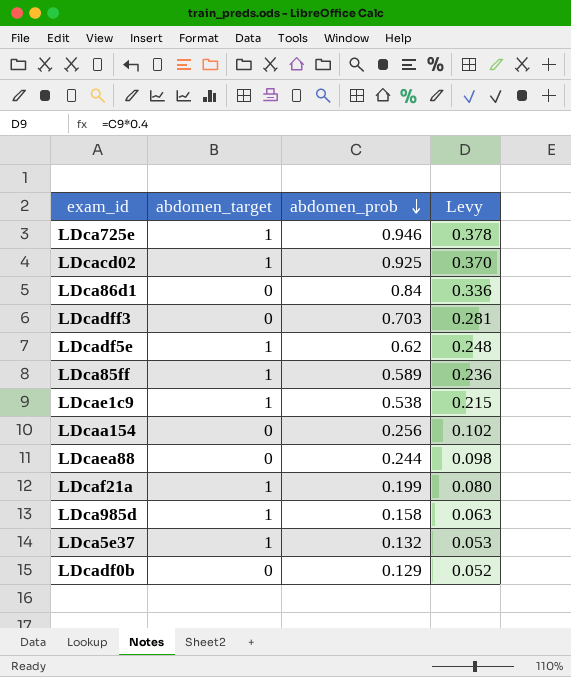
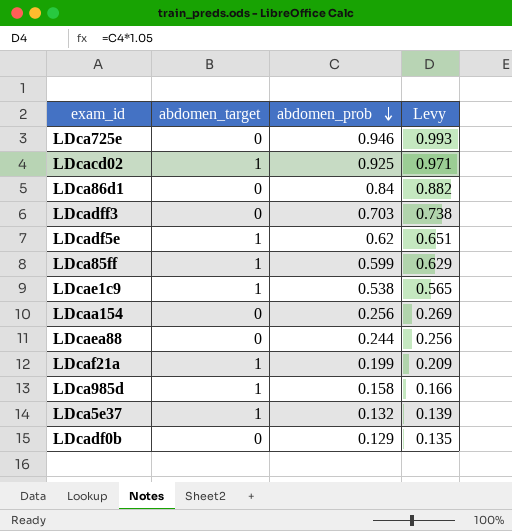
column Levy | formula: [abdomen_prob] * 0.4 -> [abdomen_prob] * 1.05
LDca725e | abdomen_target: 1 -> 0
LDca85ff | abdomen_prob: 0.589 -> 0.599

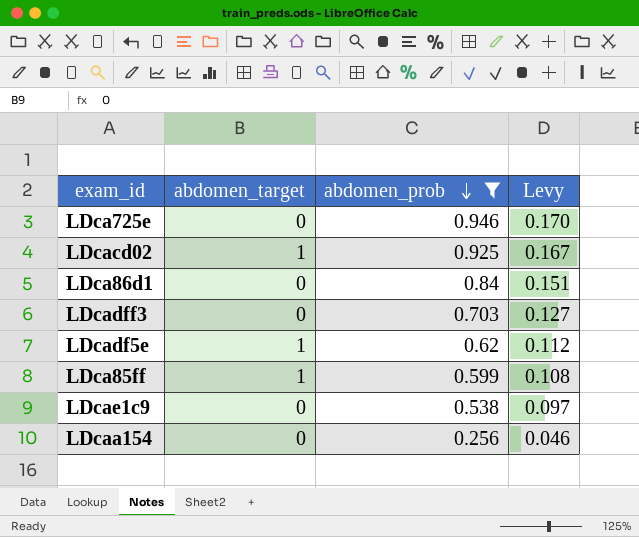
filter: none -> abdomen_prob >= 0.256
column Levy | formula: [abdomen_prob] * 1.05 -> [abdomen_prob] * 0.18
LDcae1c9 | abdomen_target: 1 -> 0

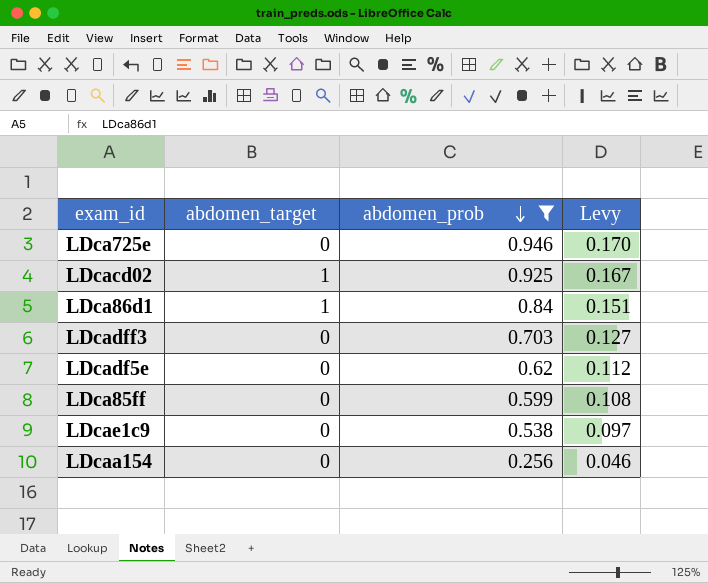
LDca86d1 | abdomen_target: 0 -> 1
LDcadf5e | abdomen_target: 1 -> 0
LDca85ff | abdomen_target: 1 -> 0

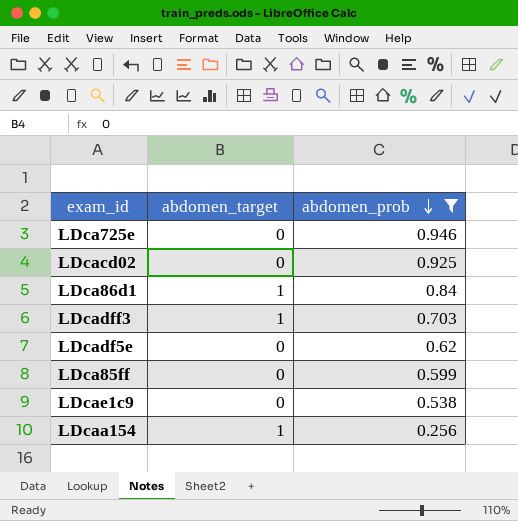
column Levy | formula: [abdomen_prob] * 0.18 -> none
LDcacd02 | abdomen_target: 1 -> 0
LDcadff3 | abdomen_target: 0 -> 1
LDcaa154 | abdomen_target: 0 -> 1

